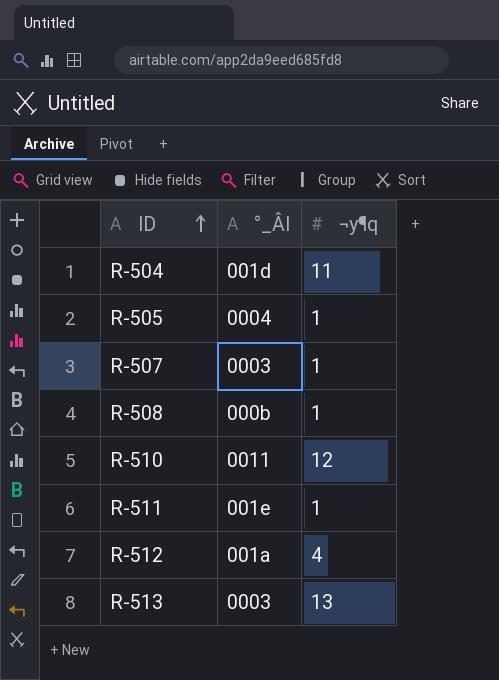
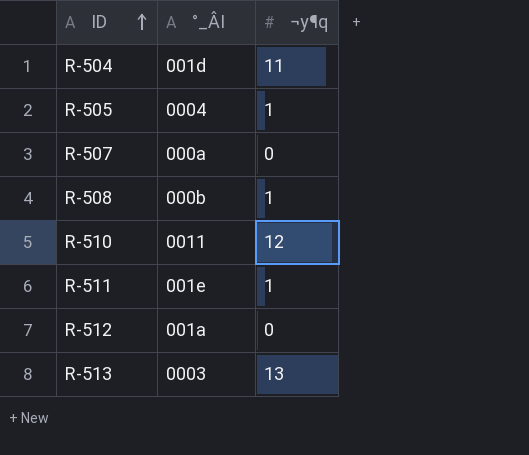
R-507 | °_ÂI: 0003 -> 000a
R-507 | ¬y¶q: 1 -> 0
R-512 | ¬y¶q: 4 -> 0

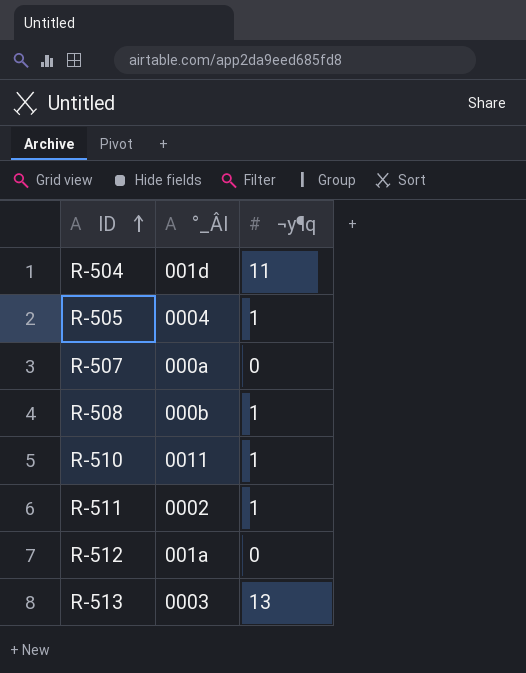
R-510 | ¬y¶q: 12 -> 1
R-511 | °_ÂI: 001e -> 0002

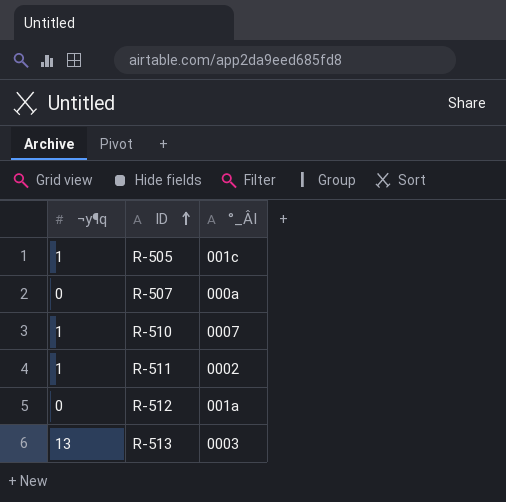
column ¬y¶q | position: 3 -> 1
row R-504: 001d | 11 -> none
row R-508: 000b | 1 -> none
R-505 | °_ÂI: 0004 -> 001c
R-510 | °_ÂI: 0011 -> 0007

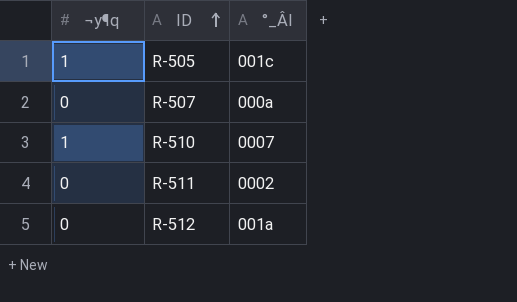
row R-513: 13 | 0003 -> none
R-511 | ¬y¶q: 1 -> 0

